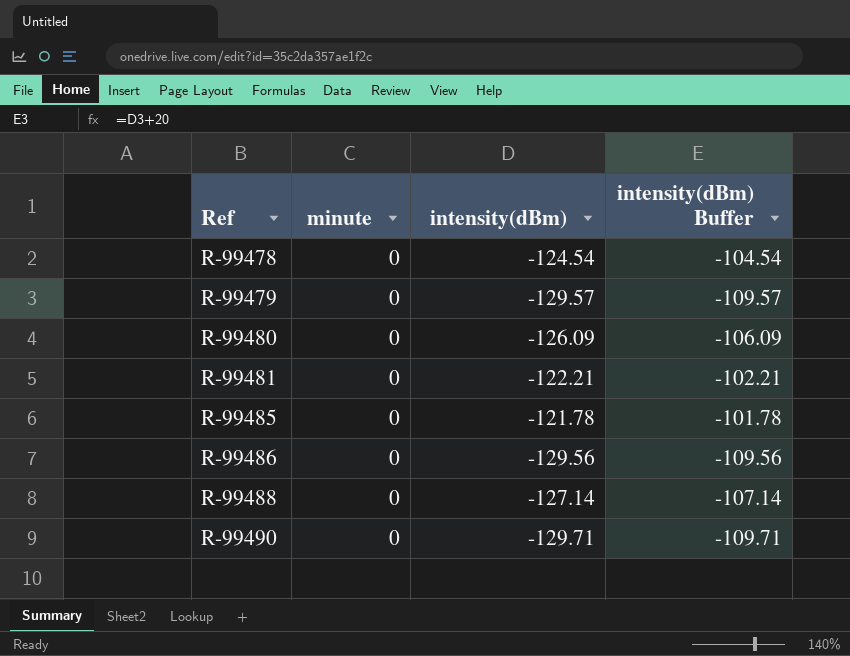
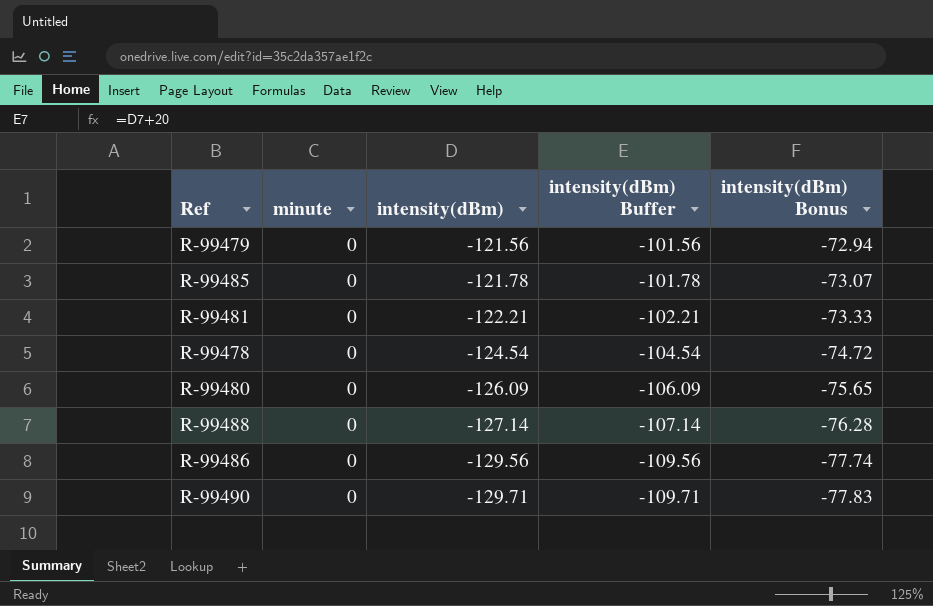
row order: Ref ascending -> intensity(dBm) descending
column intensity(dBm) Bonus | formula: none -> [intensity(dBm)] * 0.6
R-99479 | intensity(dBm): -129.57 -> -121.56
R-99479 | intensity(dBm) Buffer: -109.57 -> -101.56

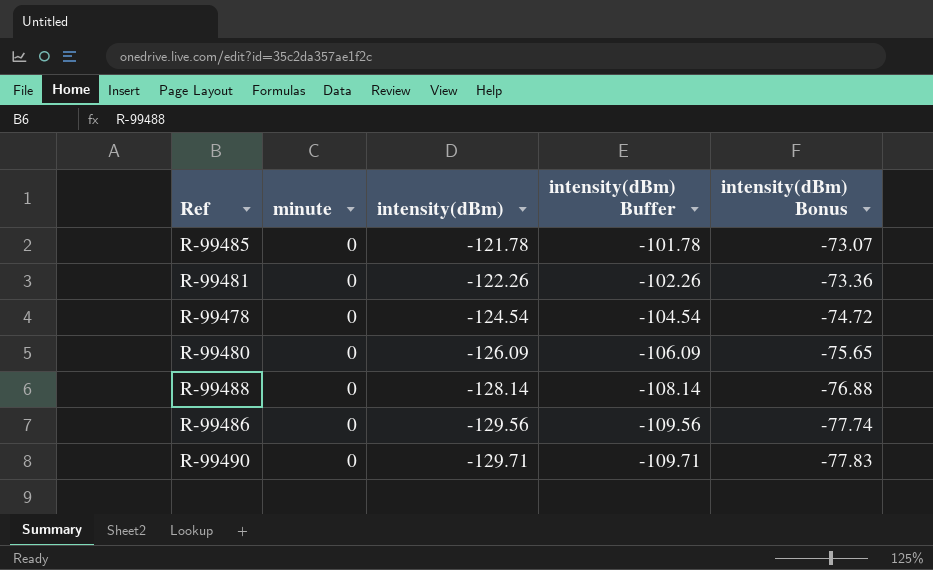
row R-99479: 0 | -121.56 | -101.56 | -72.94 -> none
R-99481 | intensity(dBm): -122.21 -> -122.26
R-99481 | intensity(dBm) Buffer: -102.21 -> -102.26
R-99481 | intensity(dBm) Bonus: -73.33 -> -73.36
R-99488 | intensity(dBm): -127.14 -> -128.14
R-99488 | intensity(dBm) Buffer: -107.14 -> -108.14
R-99488 | intensity(dBm) Bonus: -76.28 -> -76.88

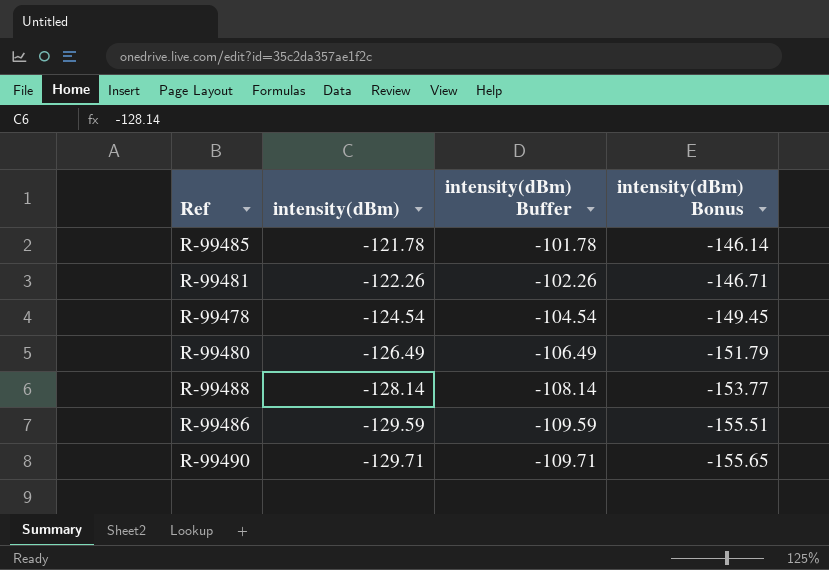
column minute | position: 2 -> none
column intensity(dBm) Bonus | formula: [intensity(dBm)] * 0.6 -> [intensity(dBm)] * 1.2
R-99480 | intensity(dBm): -126.09 -> -126.49
R-99480 | intensity(dBm) Buffer: -106.09 -> -106.49
R-99486 | intensity(dBm): -129.56 -> -129.59
R-99486 | intensity(dBm) Buffer: -109.56 -> -109.59

